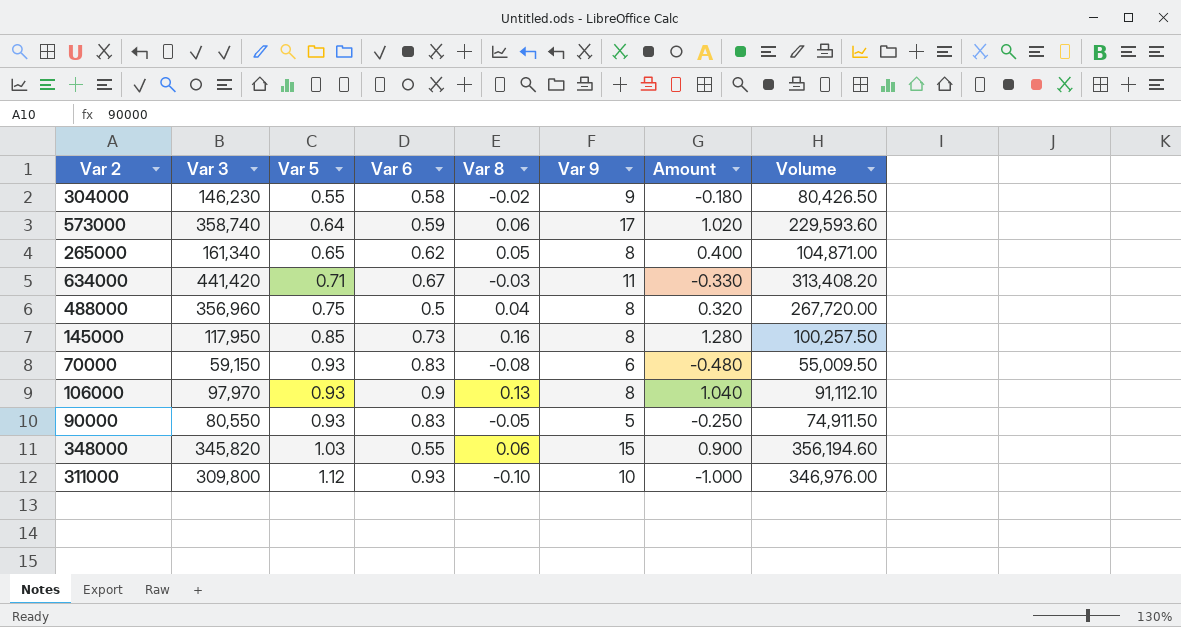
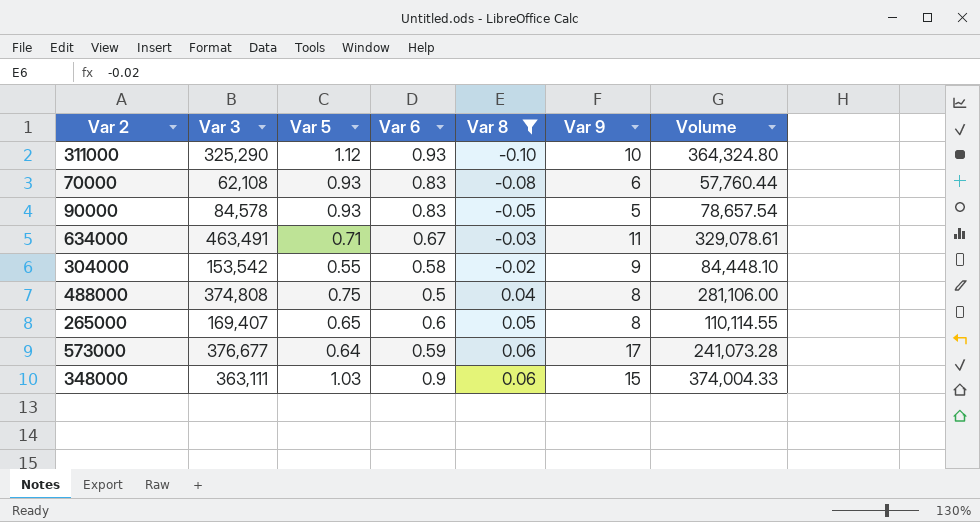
filter: none -> Var 8 <= 0.06
row order: Var 5 ascending -> Var 8 ascending
column Amount | formula: [Var 8] * [Var 9] -> none
311000 | Var 3: 309,800 -> 325,290
311000 | Volume: 346,976.00 -> 364,324.80
70000 | Var 3: 59,150 -> 62,108
70000 | Volume: 55,009.50 -> 57,760.44
90000 | Var 3: 80,550 -> 84,578
90000 | Volume: 74,911.50 -> 78,657.54
634000 | Var 3: 441,420 -> 463,491
634000 | Volume: 313,408.20 -> 329,078.61
304000 | Var 3: 146,230 -> 153,542
304000 | Volume: 80,426.50 -> 84,448.10
488000 | Var 3: 356,960 -> 374,808
488000 | Volume: 267,720.00 -> 281,106.00
265000 | Var 3: 161,340 -> 169,407
265000 | Var 6: 0.62 -> 0.6
265000 | Volume: 104,871.00 -> 110,114.55
573000 | Var 3: 358,740 -> 376,677
573000 | Volume: 229,593.60 -> 241,073.28
348000 | Var 3: 345,820 -> 363,111
348000 | Var 6: 0.55 -> 0.9
348000 | Volume: 356,194.60 -> 374,004.33

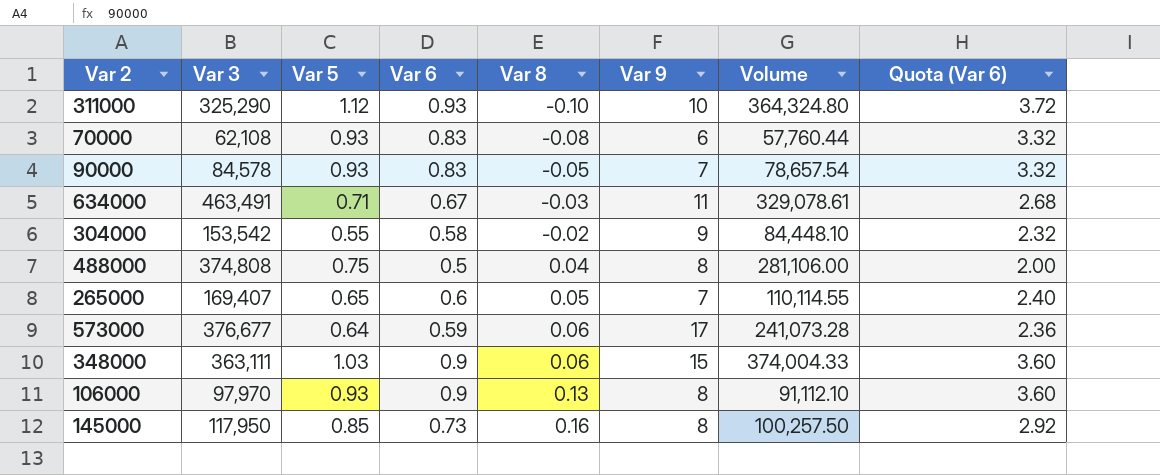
filter: Var 8 <= 0.06 -> none
column Quota (Var 6) | formula: none -> [Var 6] * 4
90000 | Var 9: 5 -> 7
265000 | Var 9: 8 -> 7

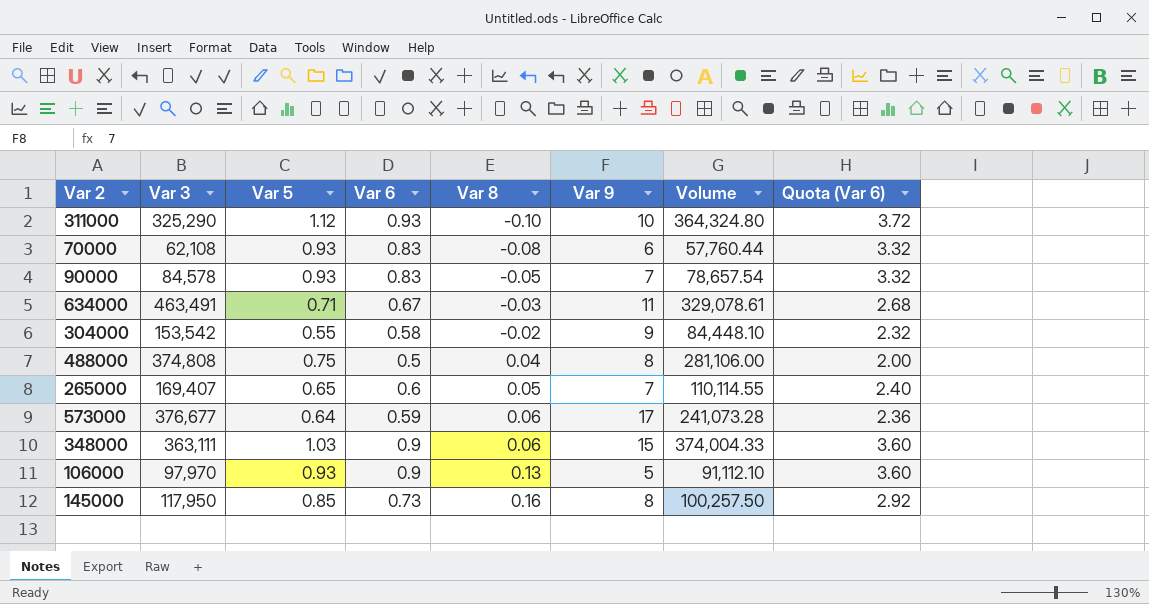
106000 | Var 9: 8 -> 5

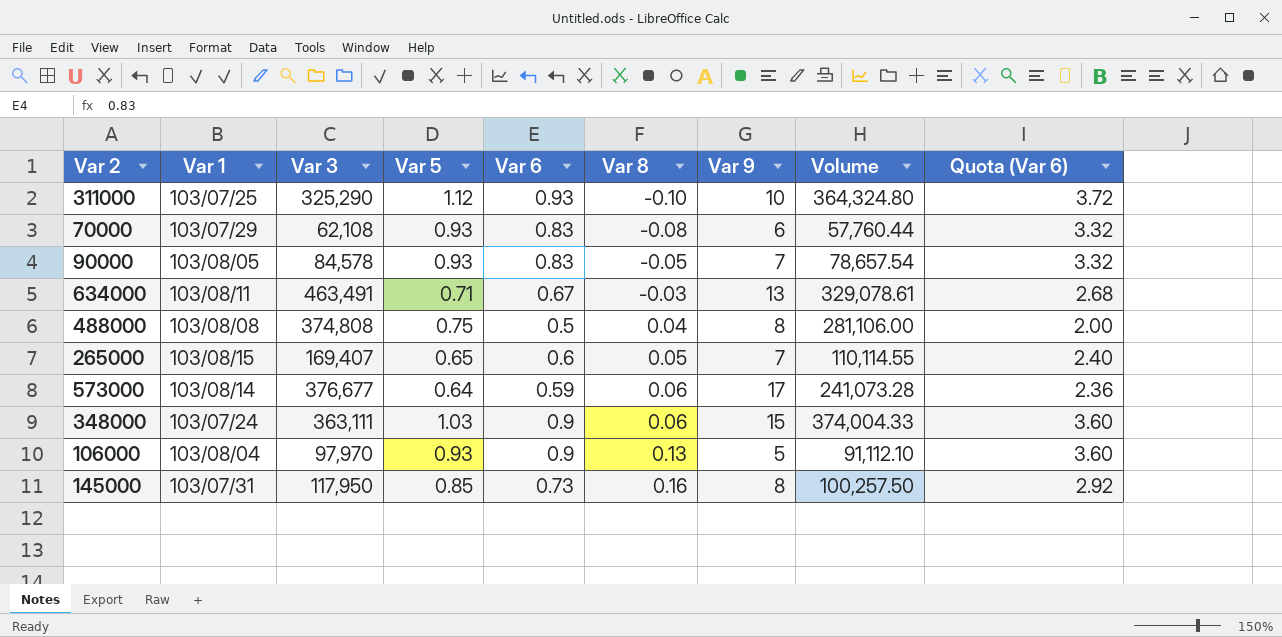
column Var 1 | position: none -> 2
row 304000: 153,542 | 0.55 | 0.58 | -0.02 | 9 | 84,448.10 | 2.32 -> none
634000 | Var 9: 11 -> 13

